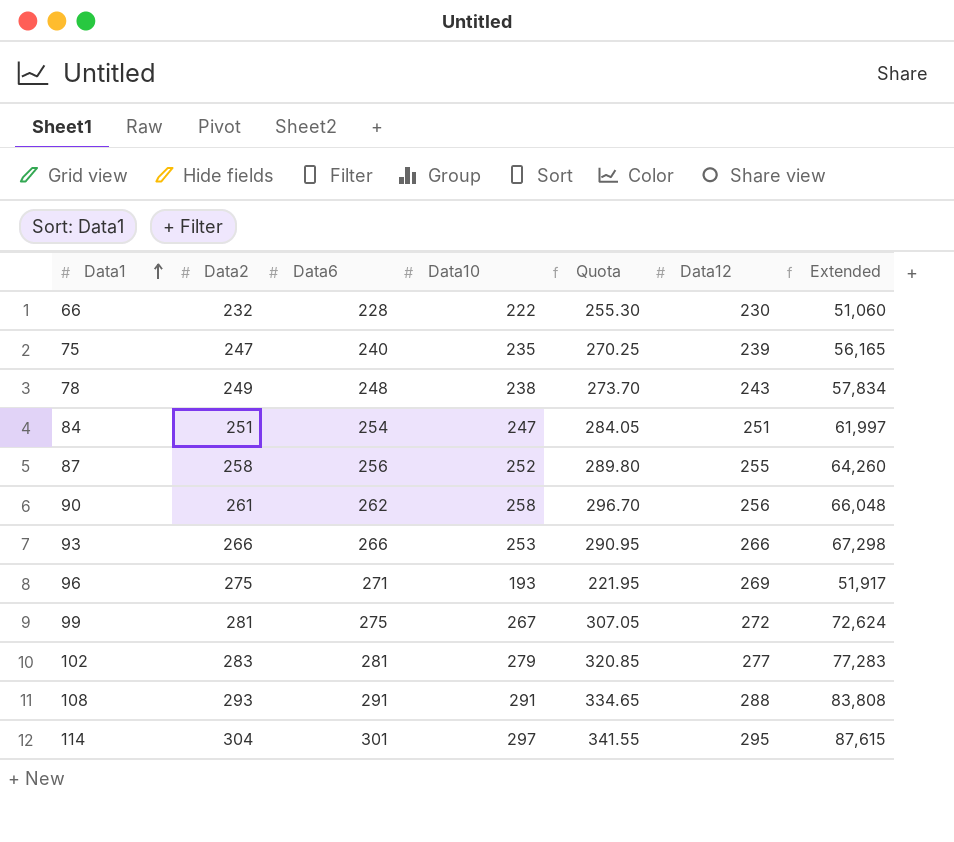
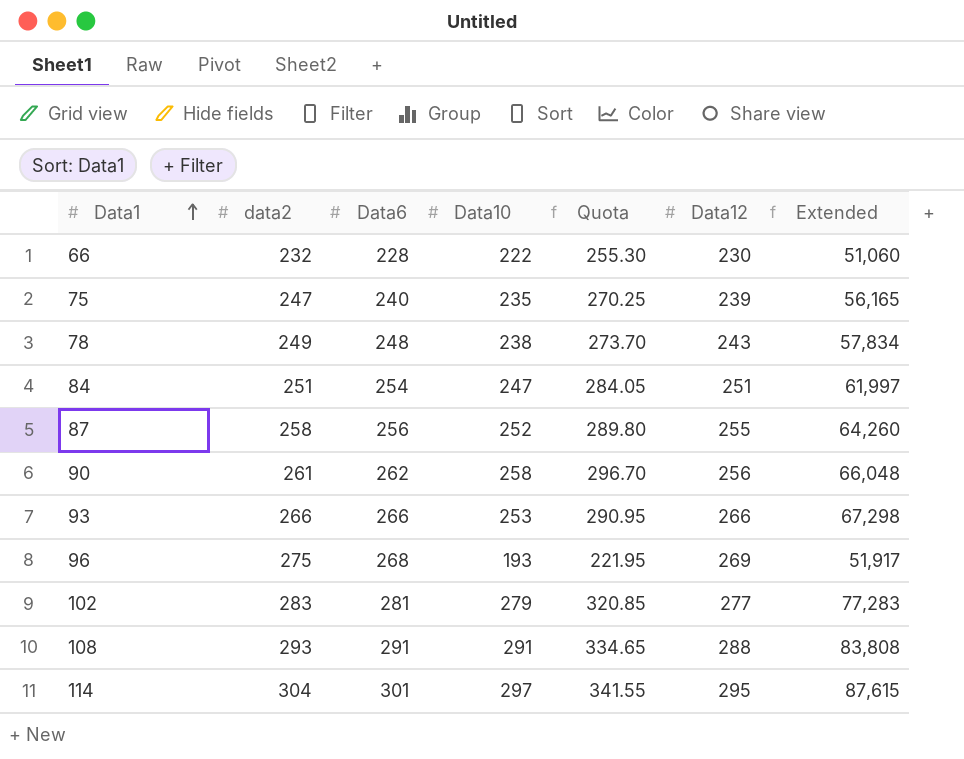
column name: Data2 -> data2
row 99: 281 | 275 | 267 | 307.05 | 272 | 72,624 -> none
96 | Data6: 271 -> 268

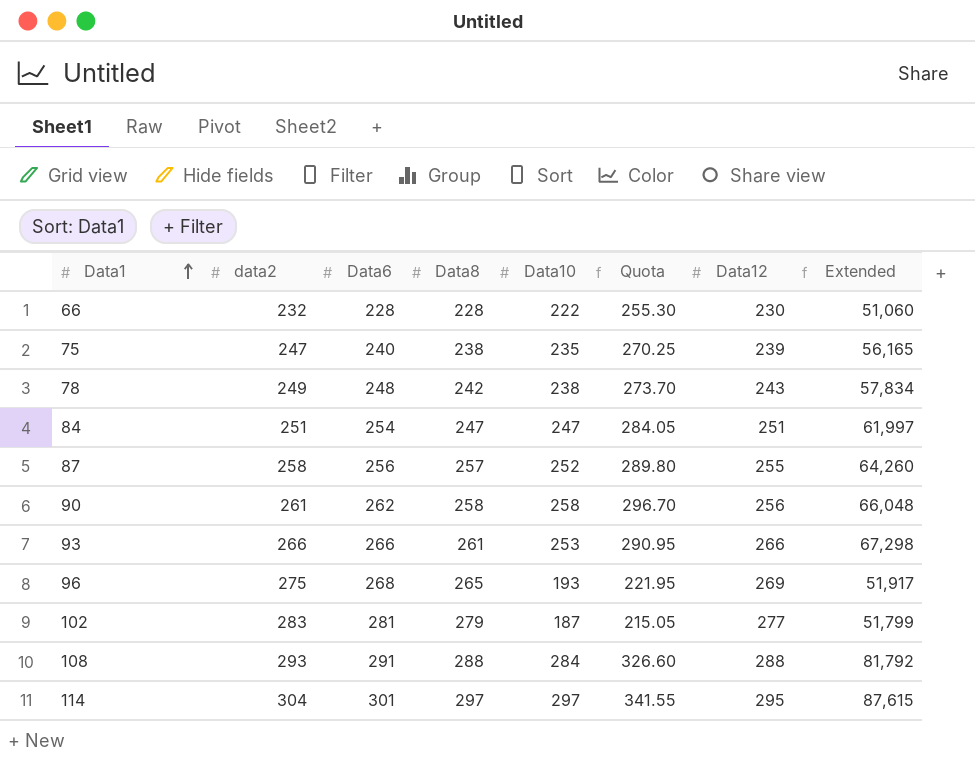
column Data8 | position: none -> 4
102 | Data10: 279 -> 187
102 | Quota: 320.85 -> 215.05
102 | Extended: 77,283 -> 51,799
108 | Data10: 291 -> 284
108 | Quota: 334.65 -> 326.60
108 | Extended: 83,808 -> 81,792

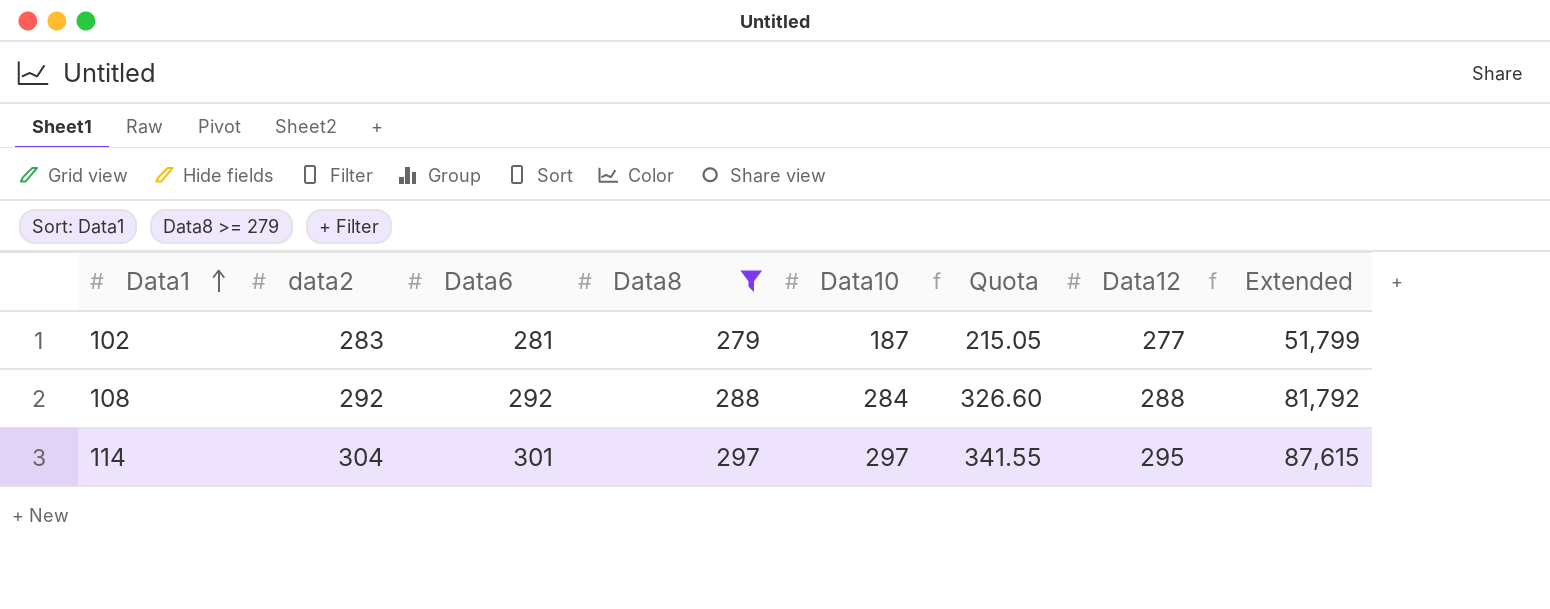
filter: none -> Data8 >= 279
108 | data2: 293 -> 292
108 | Data6: 291 -> 292

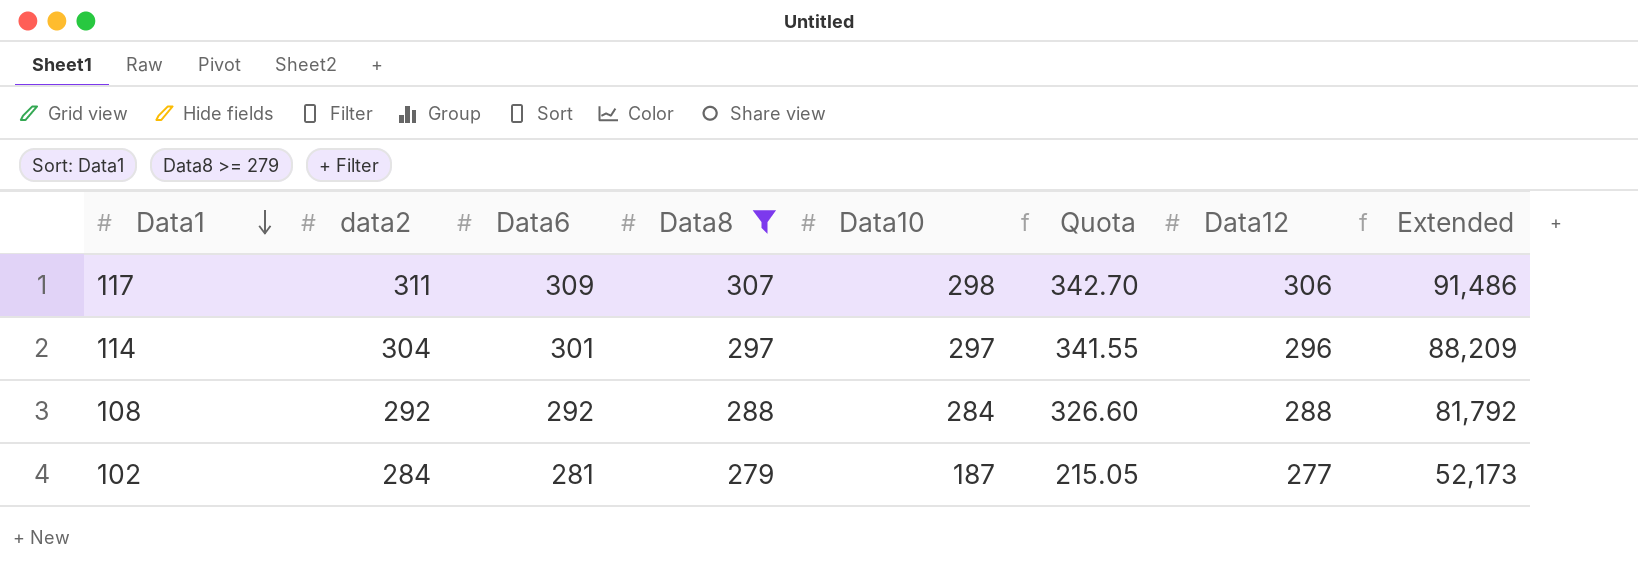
row order: Data1 ascending -> Data1 descending
column Extended | formula: [Data10] * [Data12] -> [Data8] * [Data10]
row 117: none -> 311 | 309 | 307 | 298 | 342.70 | 306 | 91,486
114 | Data12: 295 -> 296
102 | data2: 283 -> 284

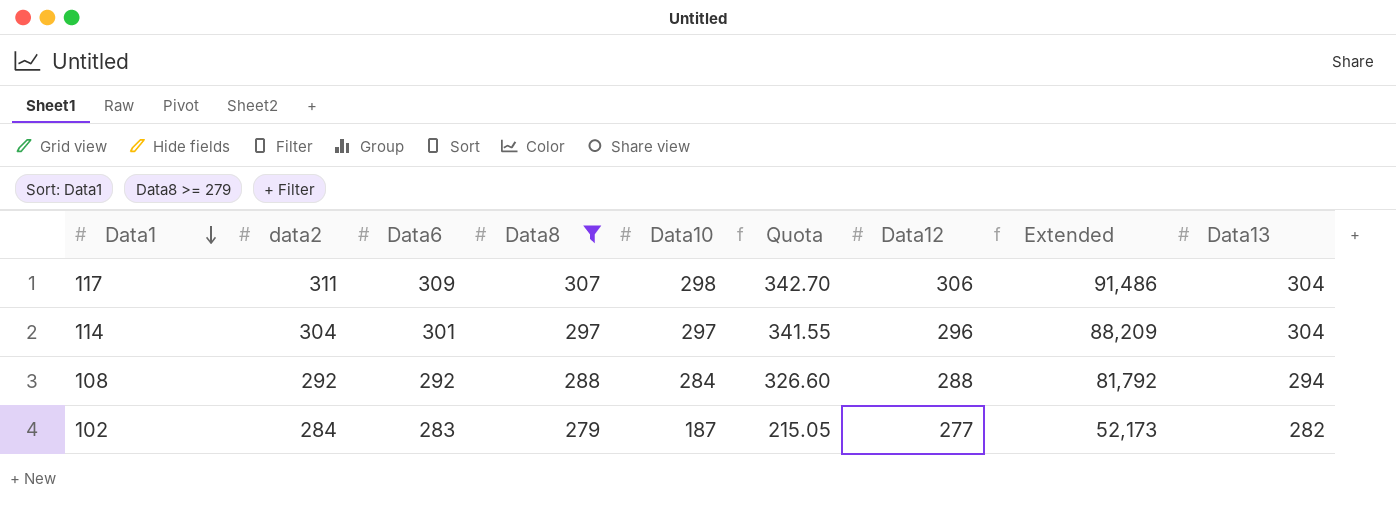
column Data13 | position: none -> 9
102 | Data6: 281 -> 283

